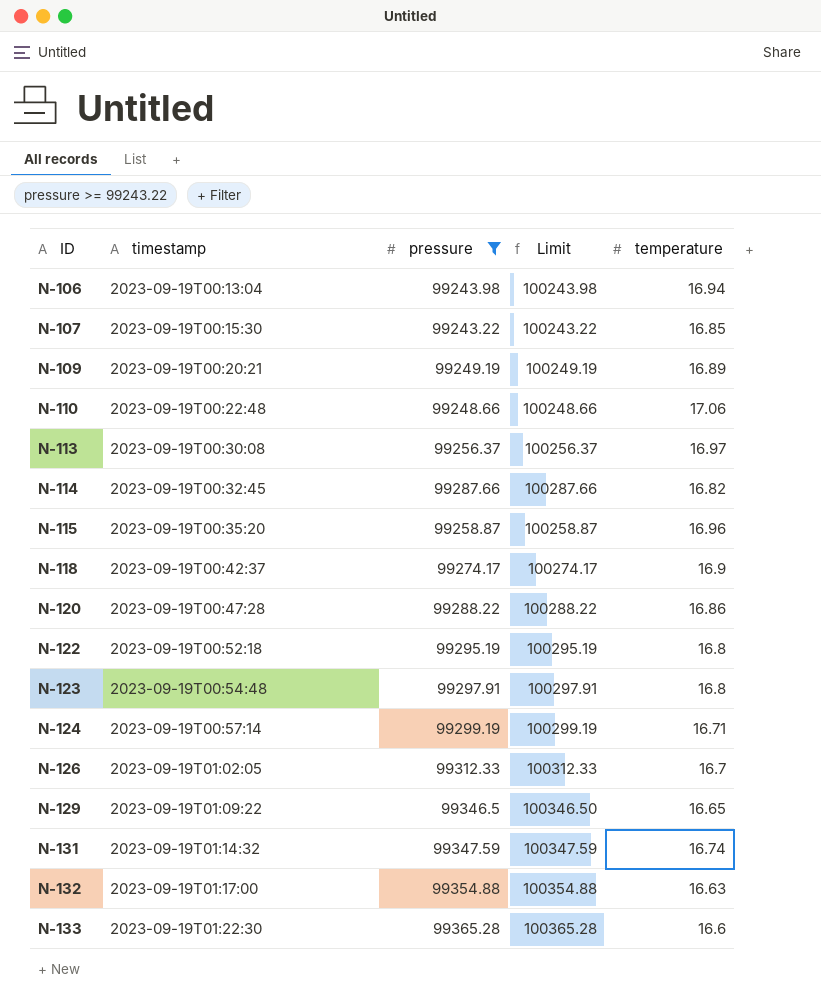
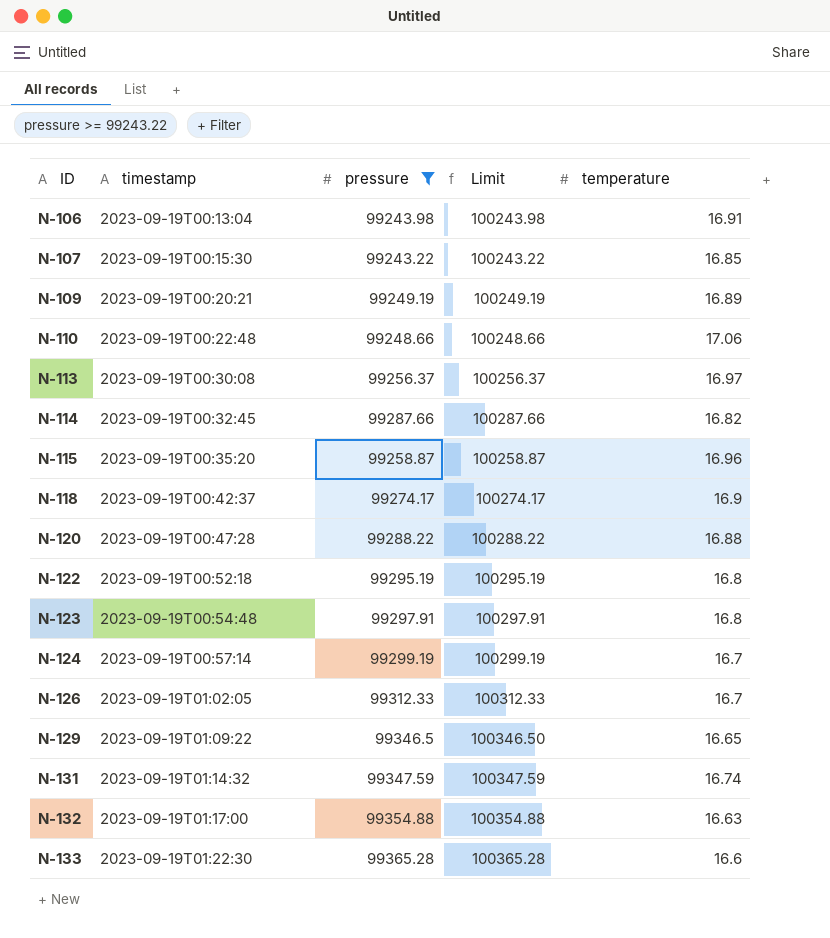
N-106 | temperature: 16.94 -> 16.91
N-120 | temperature: 16.86 -> 16.88
N-124 | temperature: 16.71 -> 16.7

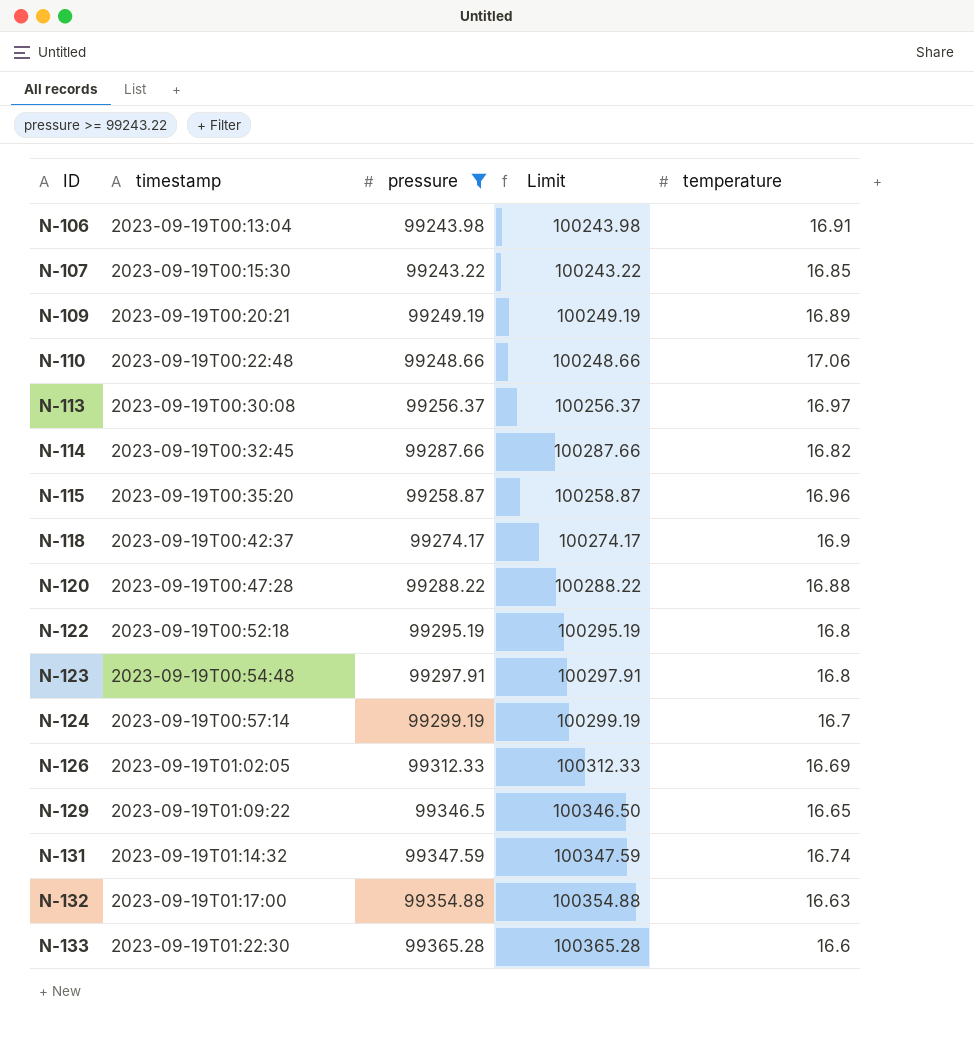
N-126 | temperature: 16.7 -> 16.69

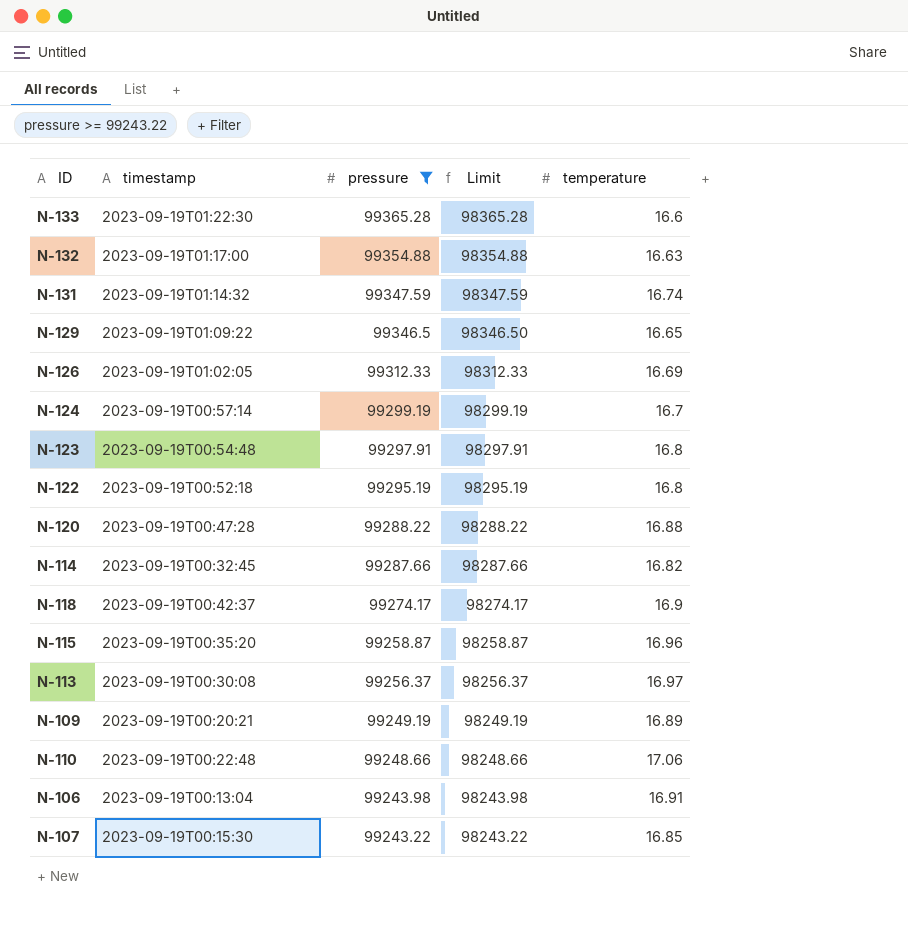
row order: ID ascending -> pressure descending
column Limit | formula: [pressure] + 1000 -> [pressure] - 1000

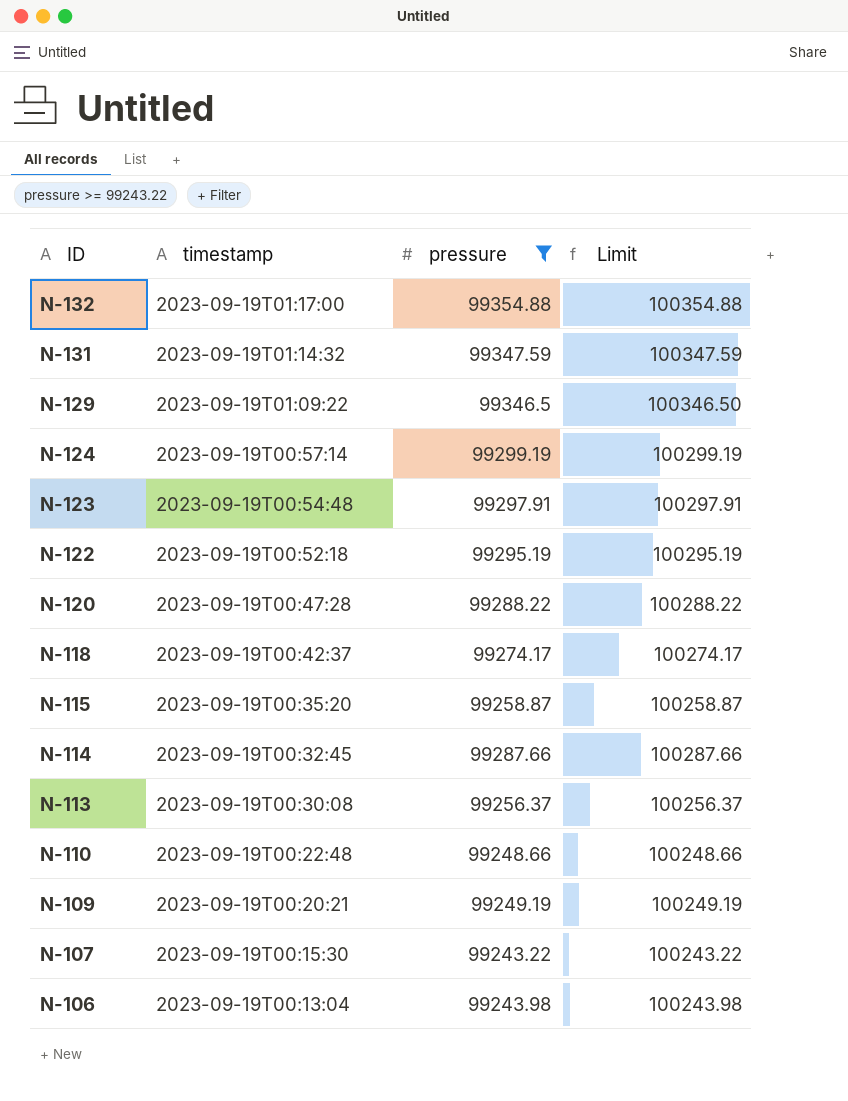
row order: pressure descending -> ID descending
column temperature | position: 5 -> none
column Limit | formula: [pressure] - 1000 -> [pressure] + 1000
row N-133: 2023-09-19T01:22:30 | 99365.28 | 98365.28 | 16.6 -> none
row N-126: 2023-09-19T01:02:05 | 99312.33 | 98312.33 | 16.69 -> none

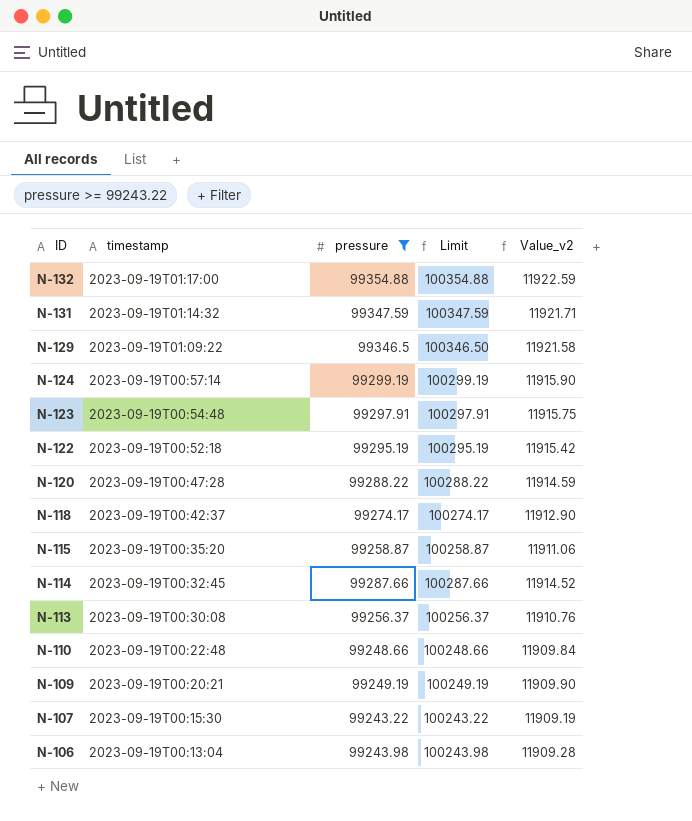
column Value_v2 | formula: none -> [pressure] * 0.12

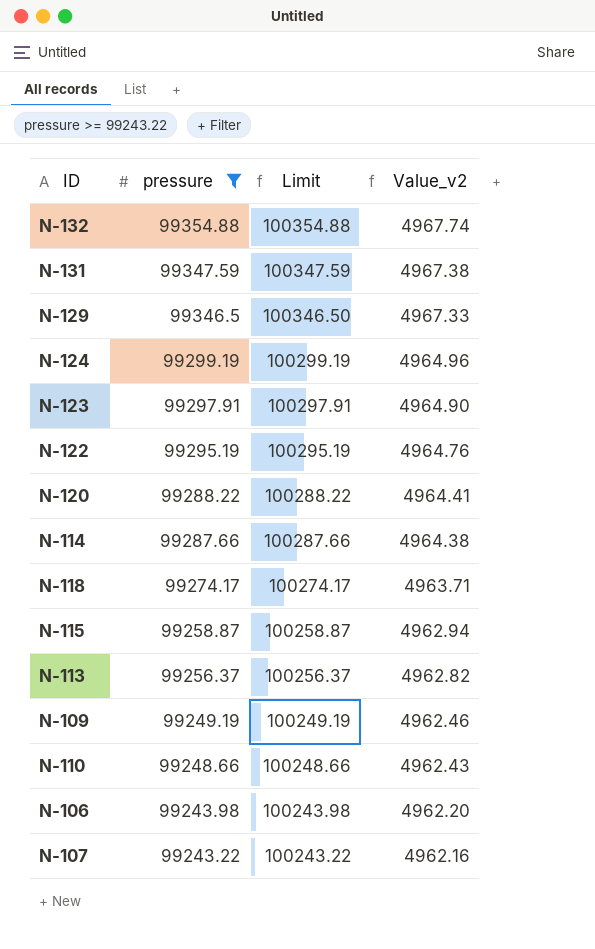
row order: ID descending -> pressure descending
column timestamp | position: 2 -> none
column Value_v2 | formula: [pressure] * 0.12 -> [pressure] * 0.05

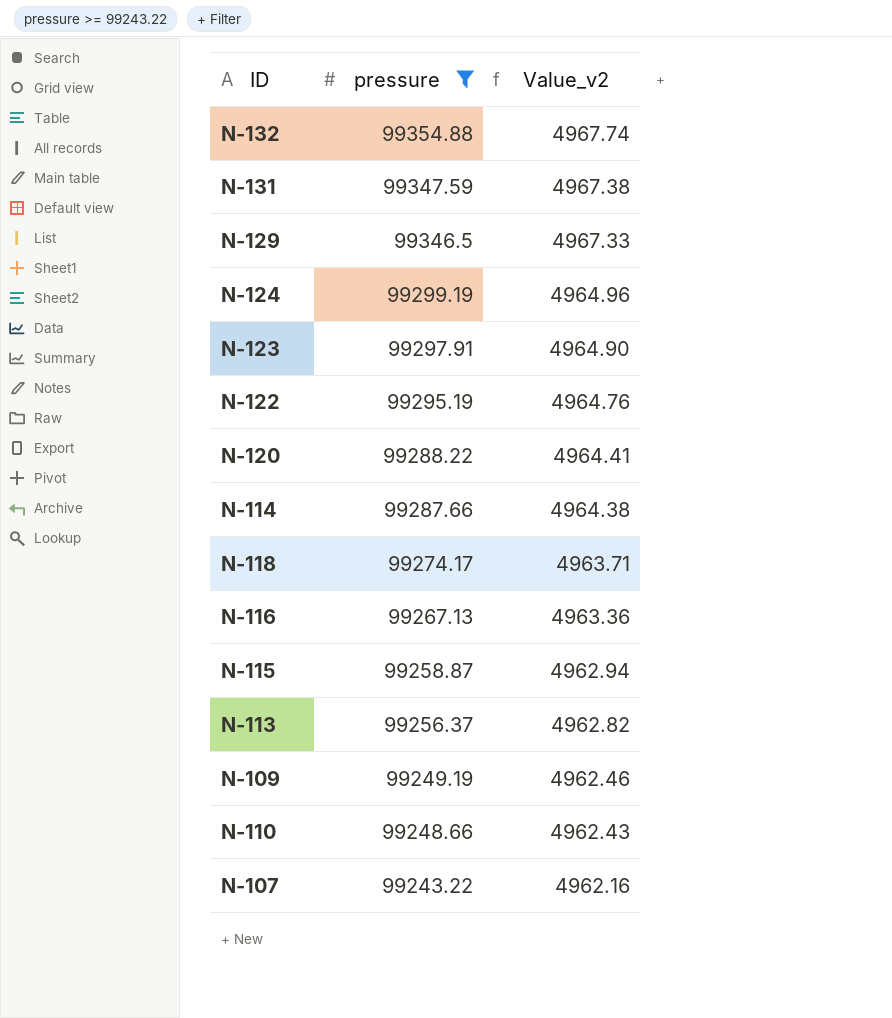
column Limit | formula: [pressure] + 1000 -> none
row N-106: 99243.98 | 100243.98 | 4962.20 -> none
row N-116: none -> 99267.13 | 4963.36

